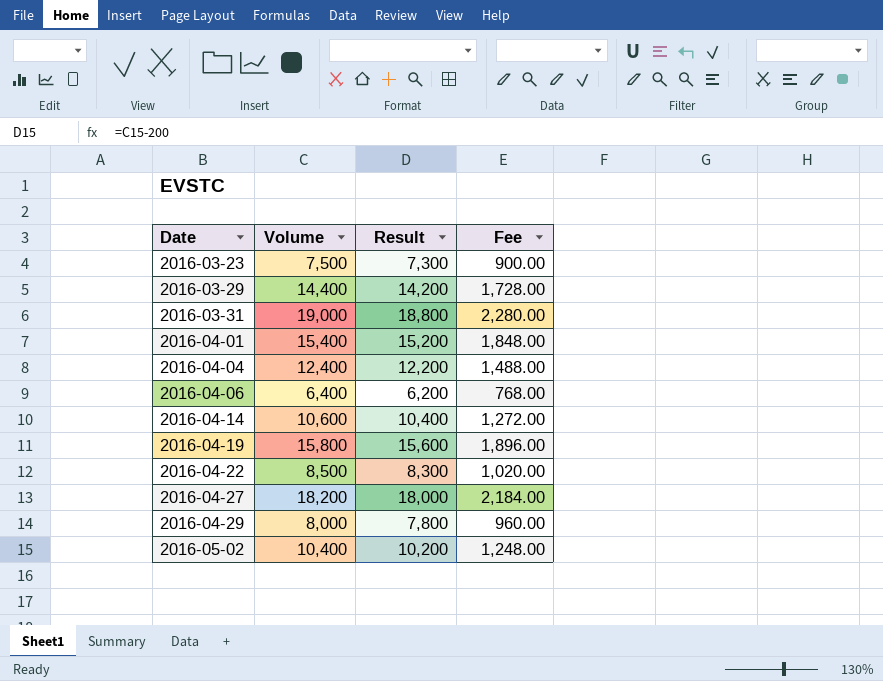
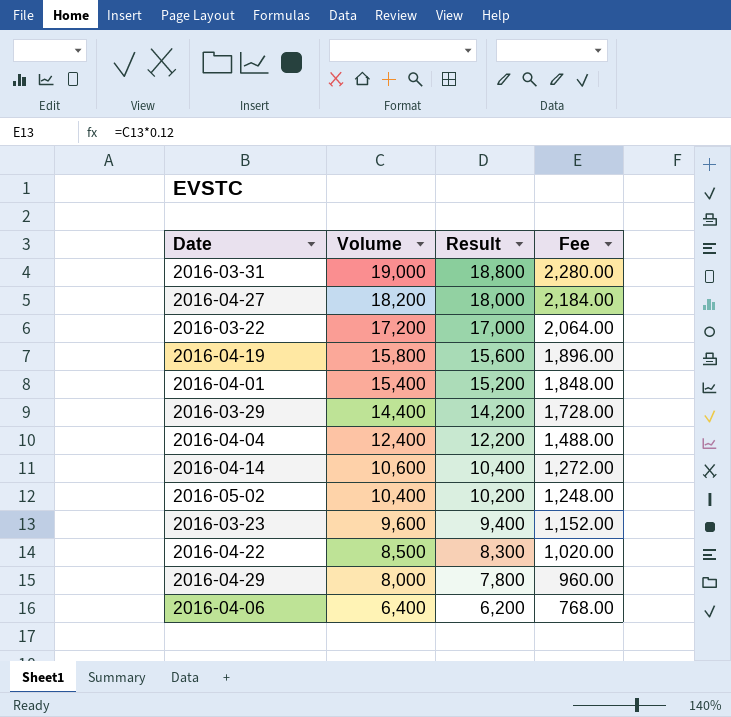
row order: Date ascending -> Volume descending
row 2016-03-22: none -> 17,200 | 17,000 | 2,064.00
2016-03-23 | Volume: 7,500 -> 9,600
2016-03-23 | Result: 7,300 -> 9,400
2016-03-23 | Fee: 900.00 -> 1,152.00

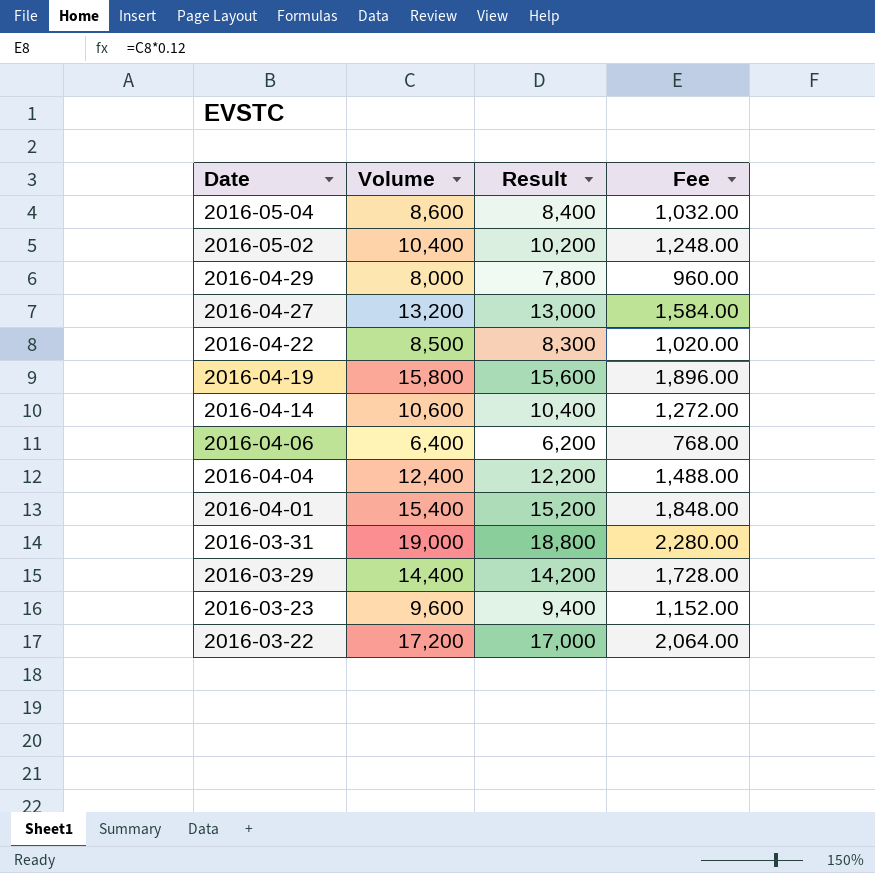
row order: Volume descending -> Date descending
row 2016-05-04: none -> 8,600 | 8,400 | 1,032.00
2016-04-27 | Volume: 18,200 -> 13,200
2016-04-27 | Result: 18,000 -> 13,000
2016-04-27 | Fee: 2,184.00 -> 1,584.00

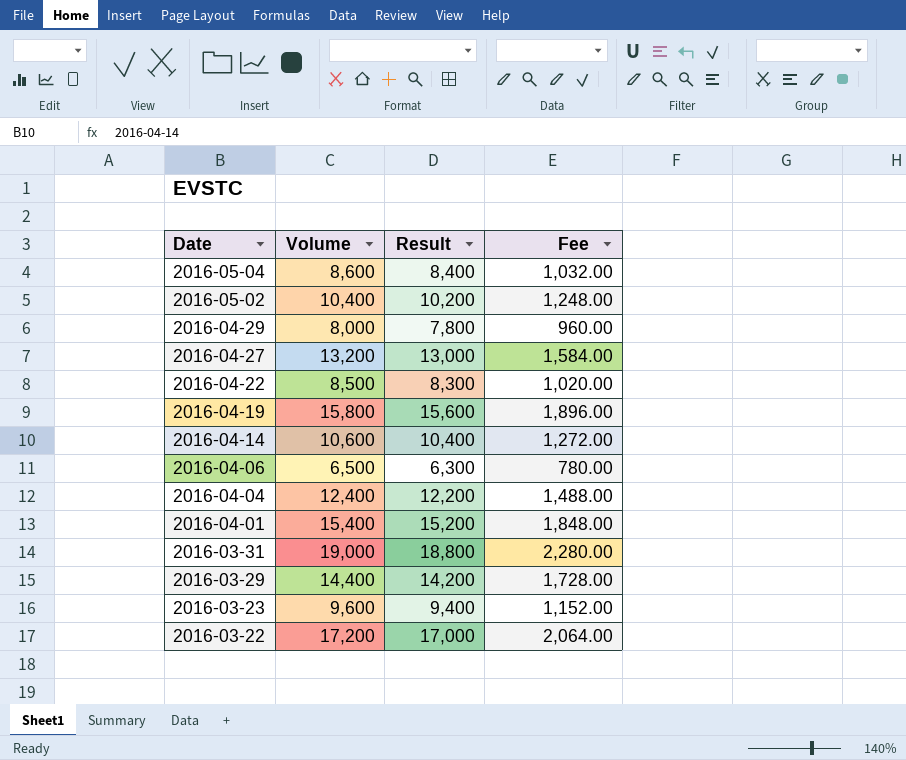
2016-04-06 | Volume: 6,400 -> 6,500
2016-04-06 | Result: 6,200 -> 6,300
2016-04-06 | Fee: 768.00 -> 780.00

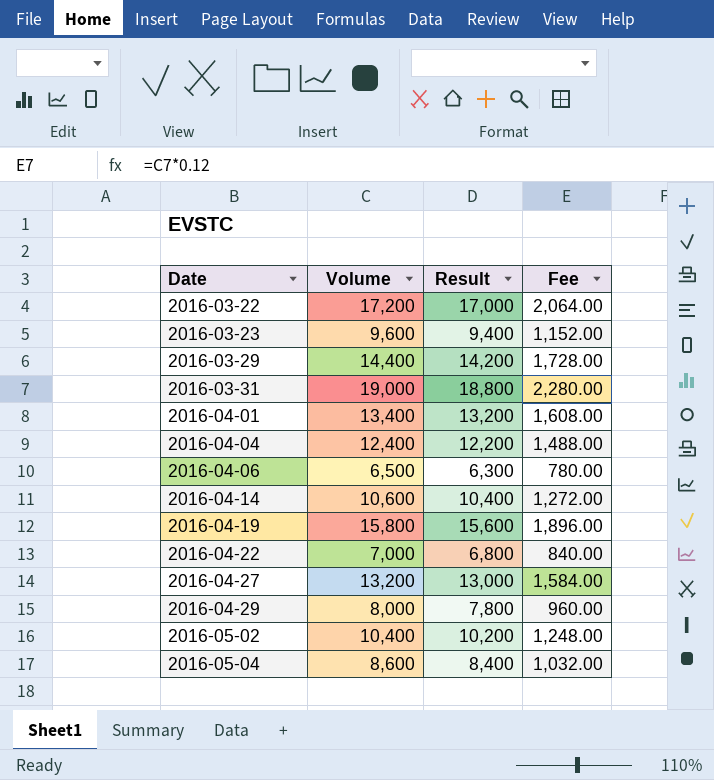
row order: Date descending -> Date ascending
2016-04-01 | Volume: 15,400 -> 13,400
2016-04-01 | Result: 15,200 -> 13,200
2016-04-01 | Fee: 1,848.00 -> 1,608.00
2016-04-22 | Volume: 8,500 -> 7,000
2016-04-22 | Result: 8,300 -> 6,800
2016-04-22 | Fee: 1,020.00 -> 840.00

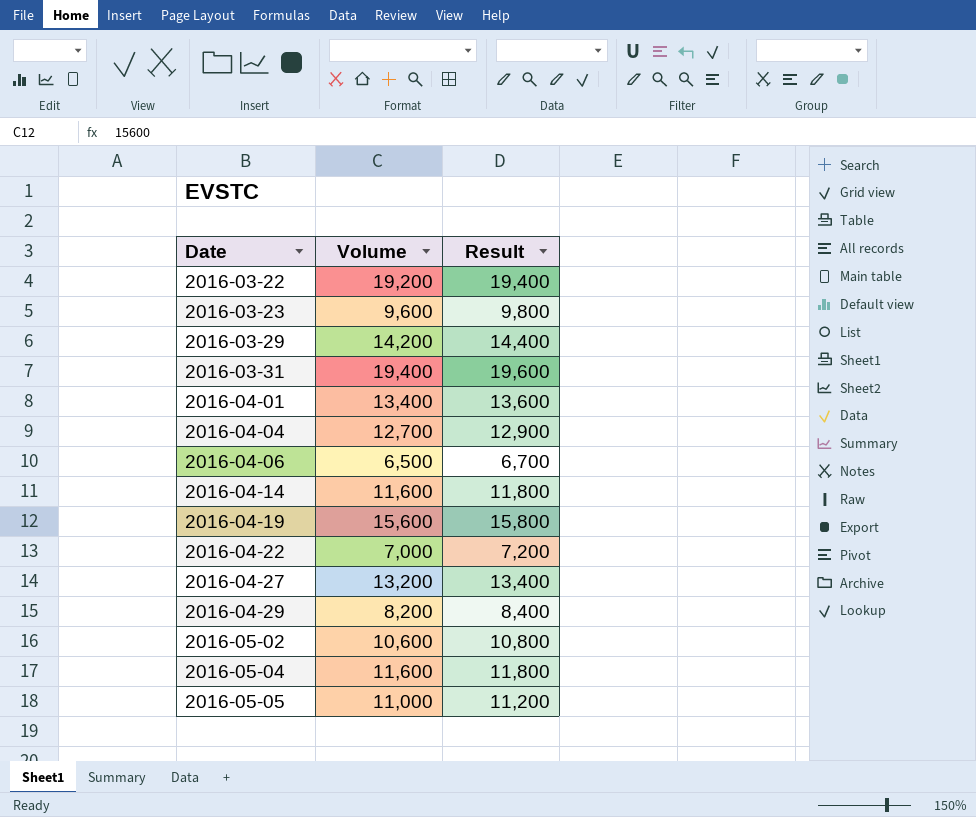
column Fee | formula: [Volume] * 0.12 -> none
column Result | formula: [Volume] - 200 -> [Volume] + 200
2016-03-22 | Volume: 17,200 -> 19,200
2016-03-29 | Volume: 14,400 -> 14,200
2016-03-31 | Volume: 19,000 -> 19,400
2016-04-04 | Volume: 12,400 -> 12,700
2016-04-14 | Volume: 10,600 -> 11,600
2016-04-19 | Volume: 15,800 -> 15,600
2016-04-29 | Volume: 8,000 -> 8,200
2016-05-02 | Volume: 10,400 -> 10,600
2016-05-04 | Volume: 8,600 -> 11,600
row 2016-05-05: none -> 11,000 | 11,200

